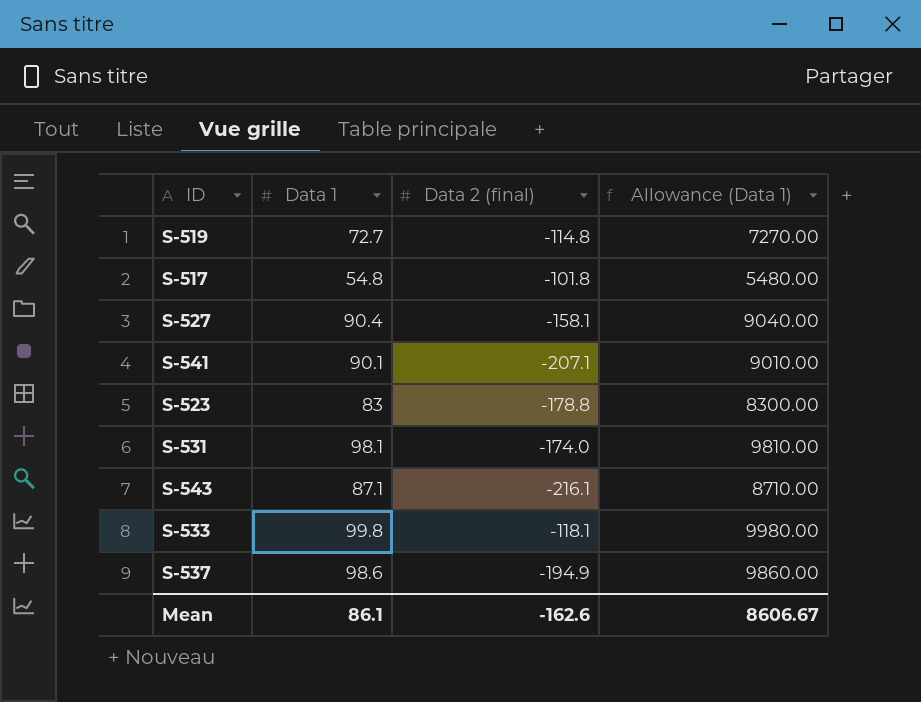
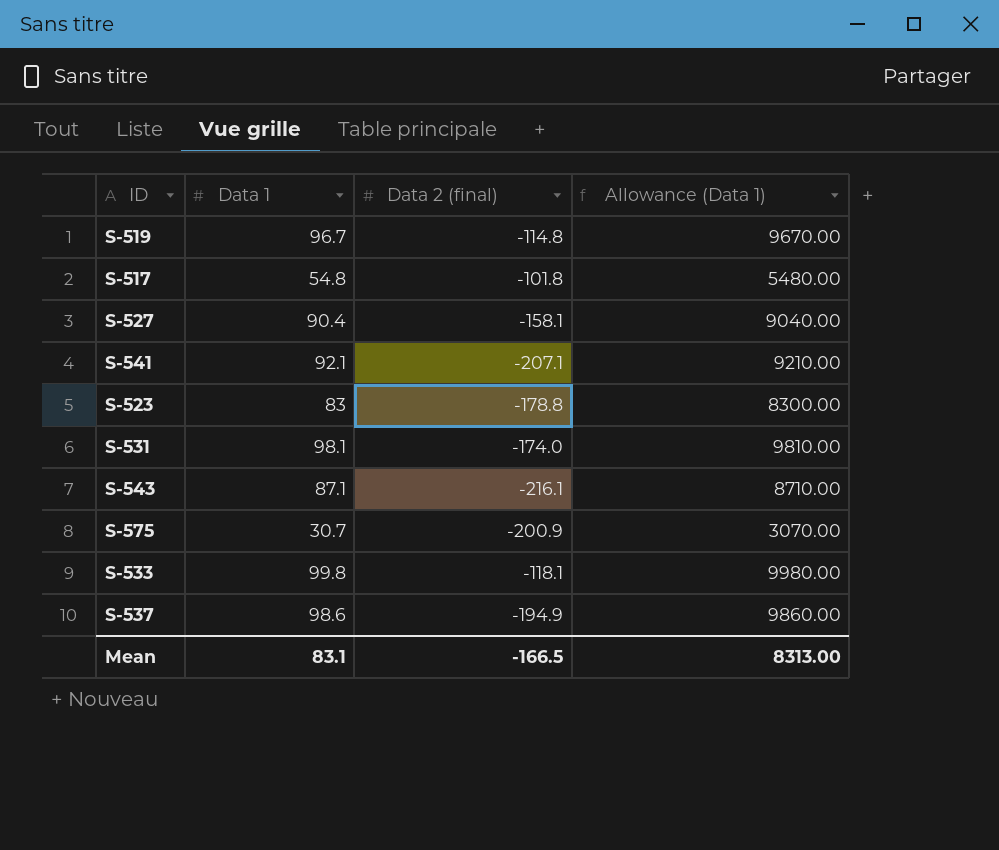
S-519 | Data 1: 72.7 -> 96.7
S-519 | Allowance (Data 1): 7270.00 -> 9670.00
S-541 | Data 1: 90.1 -> 92.1
S-541 | Allowance (Data 1): 9010.00 -> 9210.00
row S-575: none -> 30.7 | -200.9 | 3070.00
Mean | Data 1: 86.1 -> 83.1
Mean | Data 2 (final): -162.6 -> -166.5
Mean | Allowance (Data 1): 8606.67 -> 8313.00

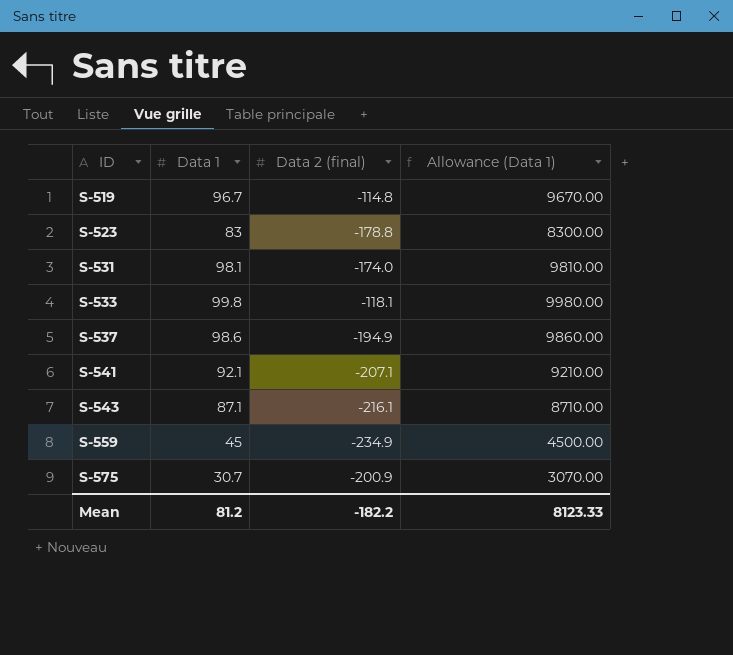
row order: none -> ID ascending
row S-517: 54.8 | -101.8 | 5480.00 -> none
row S-527: 90.4 | -158.1 | 9040.00 -> none
row S-559: none -> 45 | -234.9 | 4500.00
Mean | Data 1: 83.1 -> 81.2
Mean | Data 2 (final): -166.5 -> -182.2
Mean | Allowance (Data 1): 8313.00 -> 8123.33

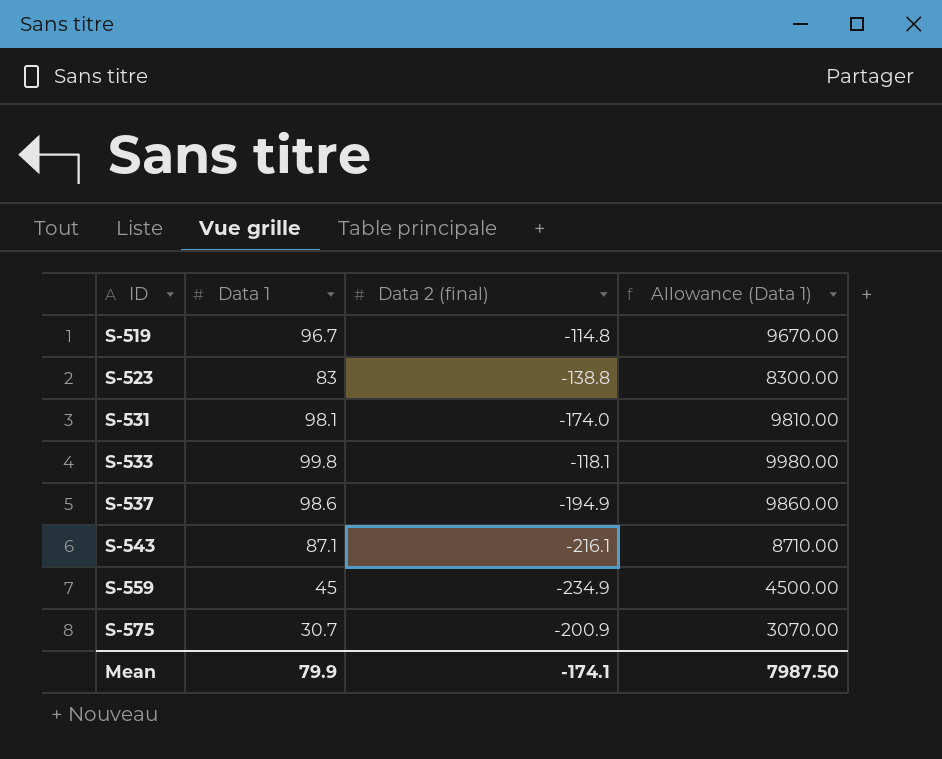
row S-541: 92.1 | -207.1 | 9210.00 -> none
S-523 | Data 2 (final): -178.8 -> -138.8
Mean | Data 1: 81.2 -> 79.9
Mean | Data 2 (final): -182.2 -> -174.1
Mean | Allowance (Data 1): 8123.33 -> 7987.50

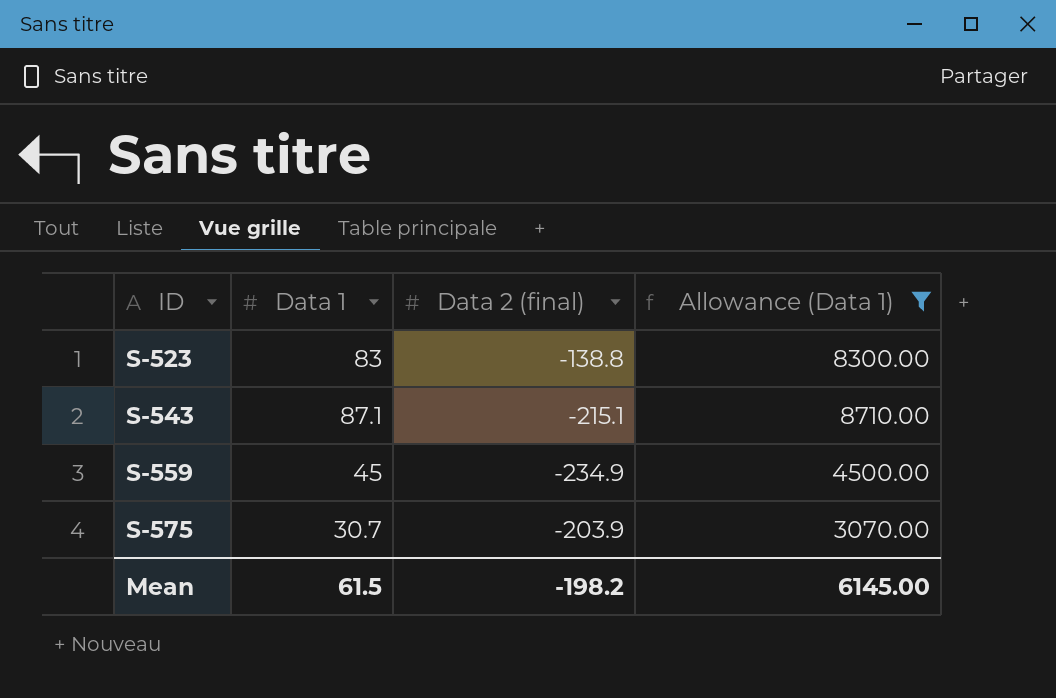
filter: none -> Allowance (Data 1) <= 8710.00
S-543 | Data 2 (final): -216.1 -> -215.1
S-575 | Data 2 (final): -200.9 -> -203.9
Mean | Data 1: 79.9 -> 61.5
Mean | Data 2 (final): -174.1 -> -198.2
Mean | Allowance (Data 1): 7987.50 -> 6145.00

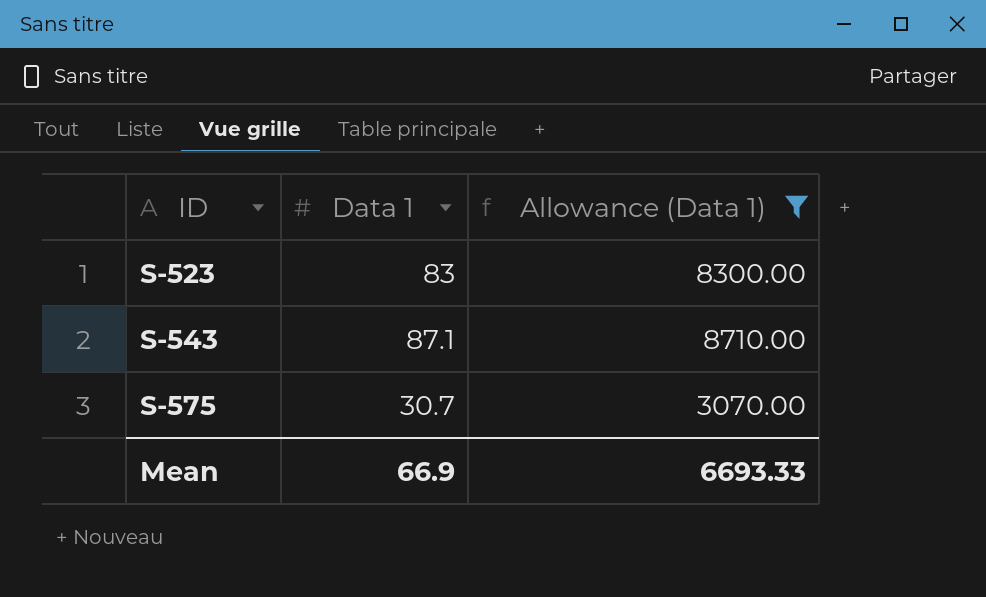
column Data 2 (final) | position: 3 -> none
row S-559: 45 | -234.9 | 4500.00 -> none
Mean | Data 1: 61.5 -> 66.9
Mean | Allowance (Data 1): 6145.00 -> 6693.33

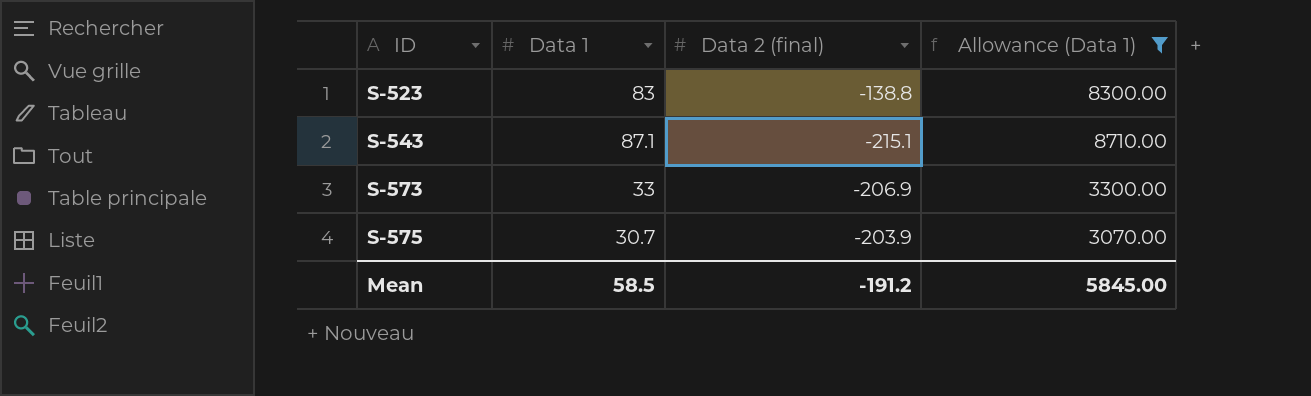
column Data 2 (final) | position: none -> 3
row S-573: none -> 33 | -206.9 | 3300.00
Mean | Data 1: 66.9 -> 58.5
Mean | Allowance (Data 1): 6693.33 -> 5845.00

